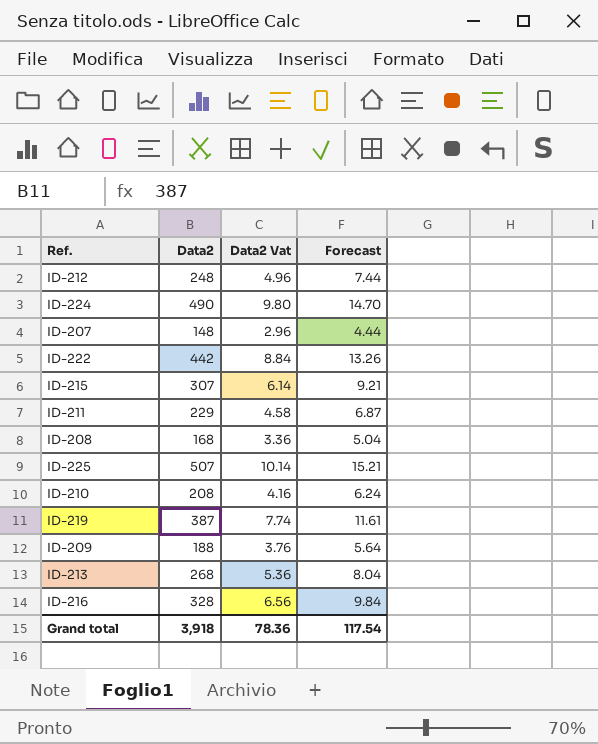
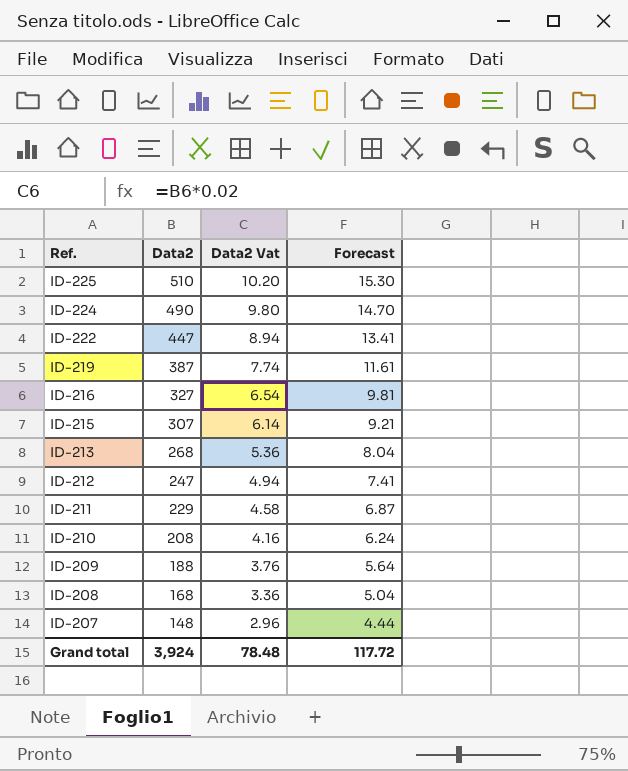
row order: none -> Ref. descending
ID-225 | Data2: 507 -> 510
ID-225 | Data2 Vat: 10.14 -> 10.20
ID-225 | Forecast: 15.21 -> 15.30
ID-222 | Data2: 442 -> 447
ID-222 | Data2 Vat: 8.84 -> 8.94
ID-222 | Forecast: 13.26 -> 13.41
ID-216 | Data2: 328 -> 327
ID-216 | Data2 Vat: 6.56 -> 6.54
ID-216 | Forecast: 9.84 -> 9.81
ID-212 | Data2: 248 -> 247
ID-212 | Data2 Vat: 4.96 -> 4.94
ID-212 | Forecast: 7.44 -> 7.41
Grand total | Data2: 3,918 -> 3,924
Grand total | Data2 Vat: 78.36 -> 78.48
Grand total | Forecast: 117.54 -> 117.72

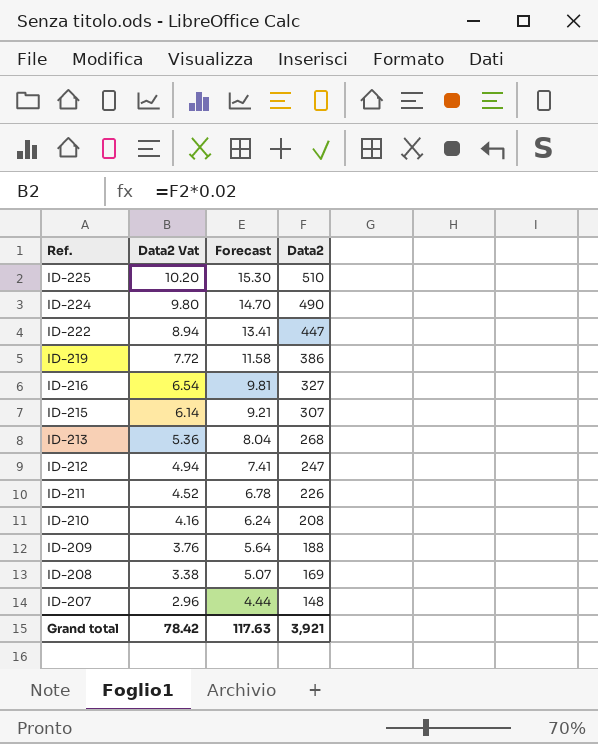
column Data2 | position: 2 -> 4
ID-219 | Data2 Vat: 7.74 -> 7.72
ID-219 | Forecast: 11.61 -> 11.58
ID-219 | Data2: 387 -> 386
ID-211 | Data2 Vat: 4.58 -> 4.52
ID-211 | Forecast: 6.87 -> 6.78
ID-211 | Data2: 229 -> 226
ID-208 | Data2 Vat: 3.36 -> 3.38
ID-208 | Forecast: 5.04 -> 5.07
ID-208 | Data2: 168 -> 169
Grand total | Data2 Vat: 78.48 -> 78.42
Grand total | Forecast: 117.72 -> 117.63
Grand total | Data2: 3,924 -> 3,921

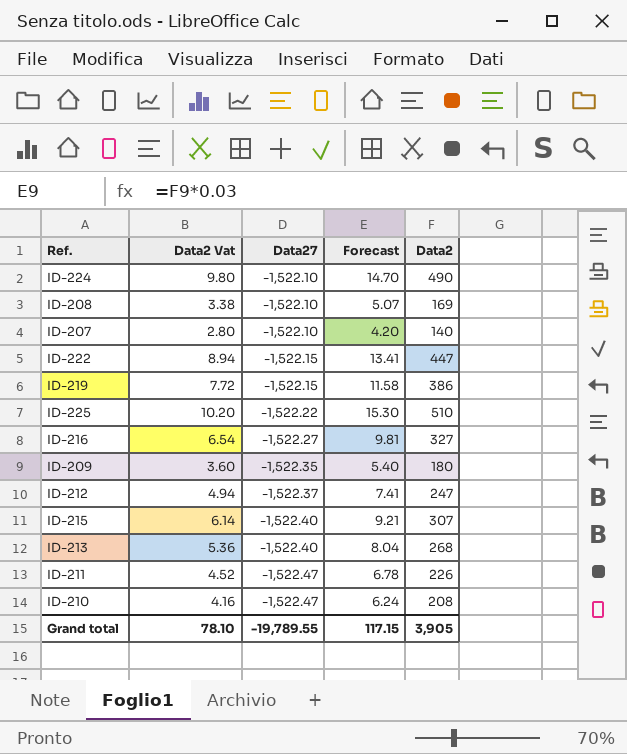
row order: Ref. descending -> Data27 descending
column Data27 | position: none -> 3
ID-207 | Data2 Vat: 2.96 -> 2.80
ID-207 | Forecast: 4.44 -> 4.20
ID-207 | Data2: 148 -> 140
ID-209 | Data2 Vat: 3.76 -> 3.60
ID-209 | Forecast: 5.64 -> 5.40
ID-209 | Data2: 188 -> 180
Grand total | Data2 Vat: 78.42 -> 78.10
Grand total | Forecast: 117.63 -> 117.15
Grand total | Data2: 3,921 -> 3,905

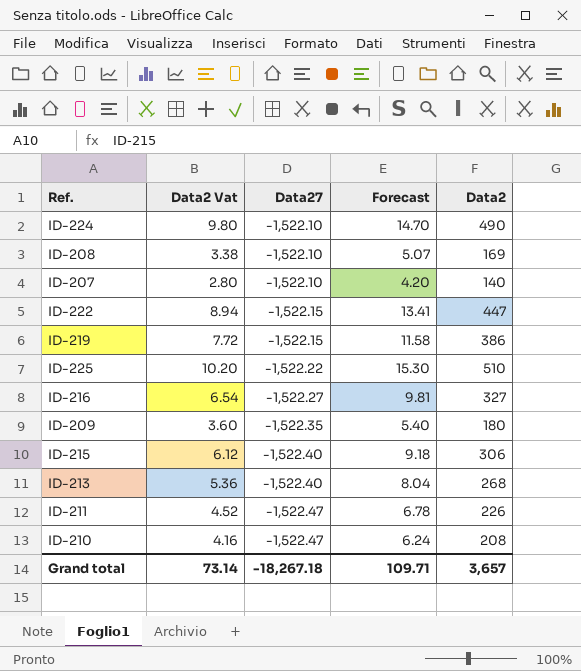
row ID-212: 4.94 | -1,522.37 | 7.41 | 247 -> none
ID-215 | Data2 Vat: 6.14 -> 6.12
ID-215 | Forecast: 9.21 -> 9.18
ID-215 | Data2: 307 -> 306
Grand total | Data2 Vat: 78.10 -> 73.14
Grand total | Data27: -19,789.55 -> -18,267.18
Grand total | Forecast: 117.15 -> 109.71
Grand total | Data2: 3,905 -> 3,657

